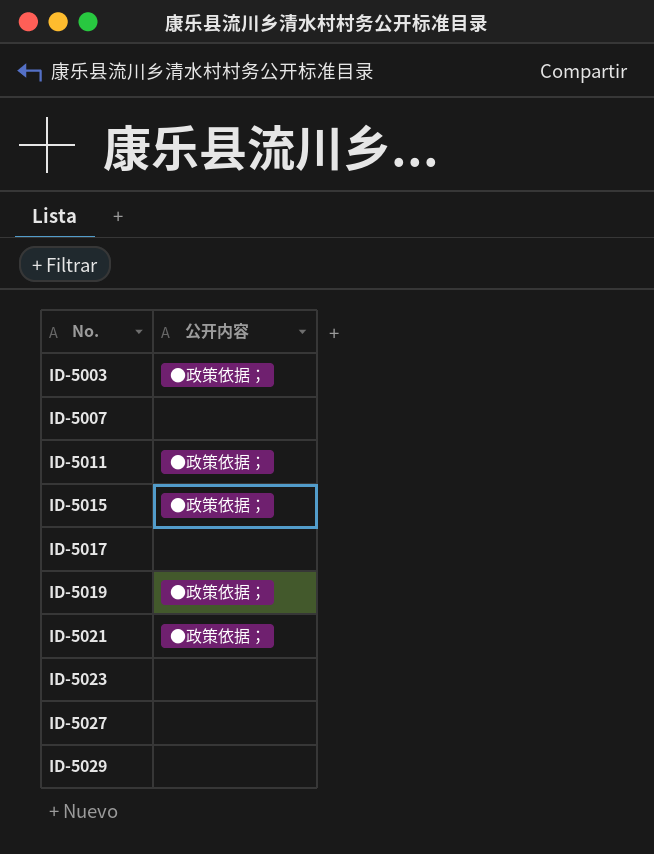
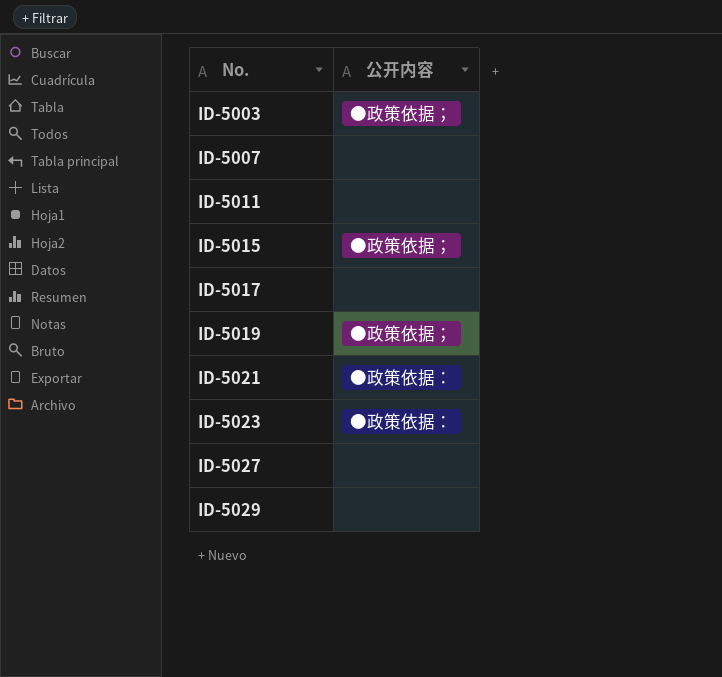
ID-5011 | 公开内容: ●政策依据； -> none
ID-5021 | 公开内容: ●政策依据； -> ●政策依据：
ID-5023 | 公开内容: none -> ●政策依据：

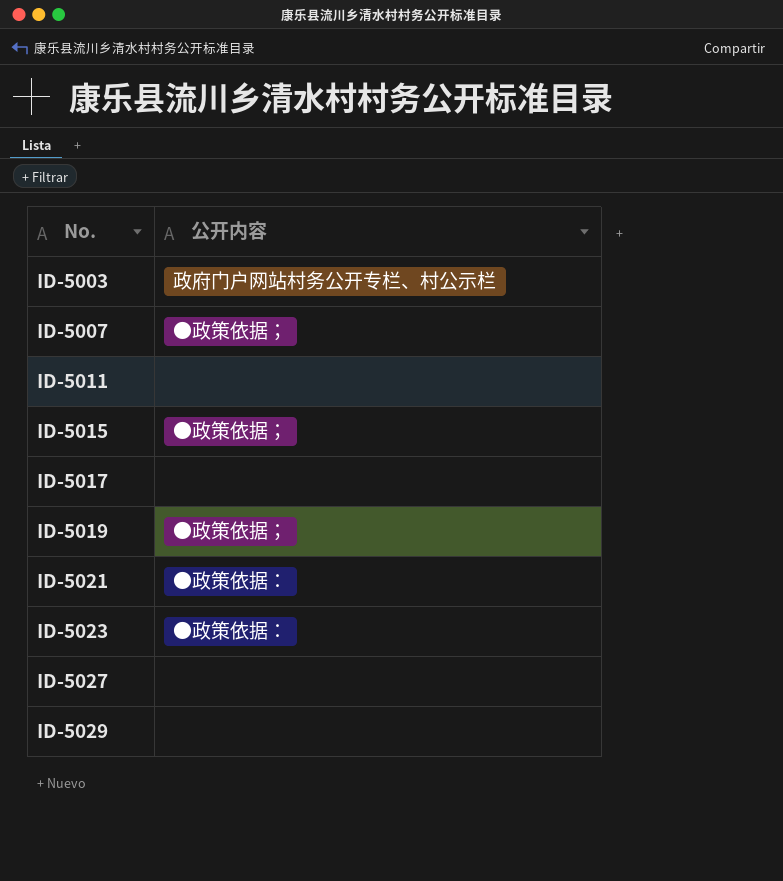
ID-5003 | 公开内容: ●政策依据； -> 政府门户网站村务公开专栏、村公示栏
ID-5007 | 公开内容: none -> ●政策依据；

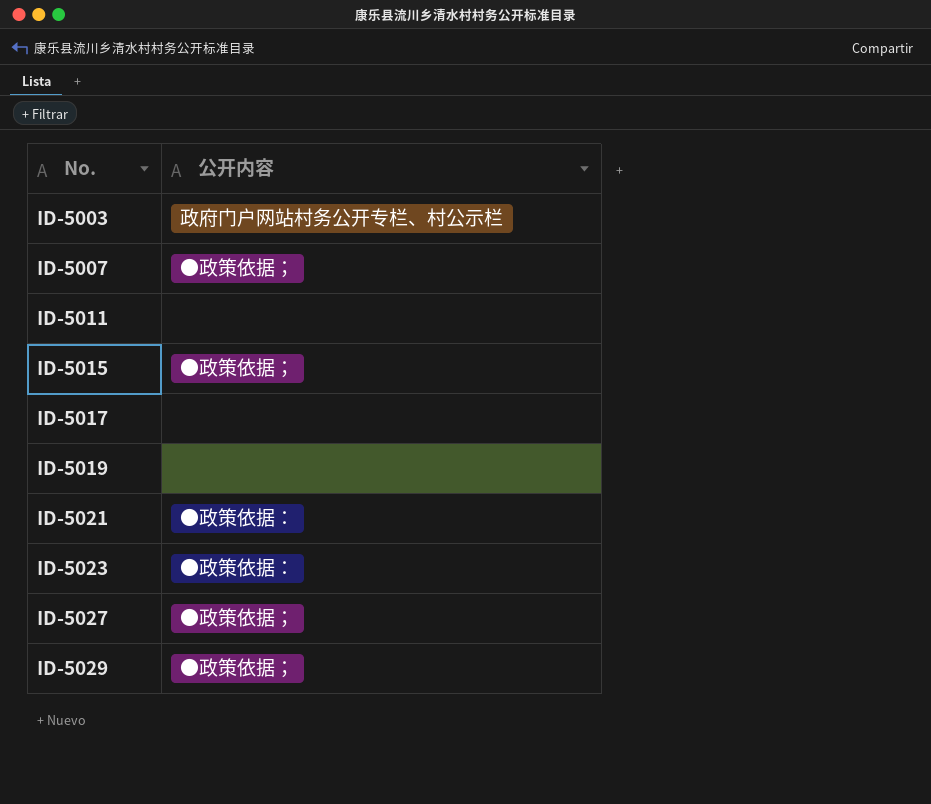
ID-5019 | 公开内容: ●政策依据； -> none
ID-5027 | 公开内容: none -> ●政策依据；
ID-5029 | 公开内容: none -> ●政策依据；

